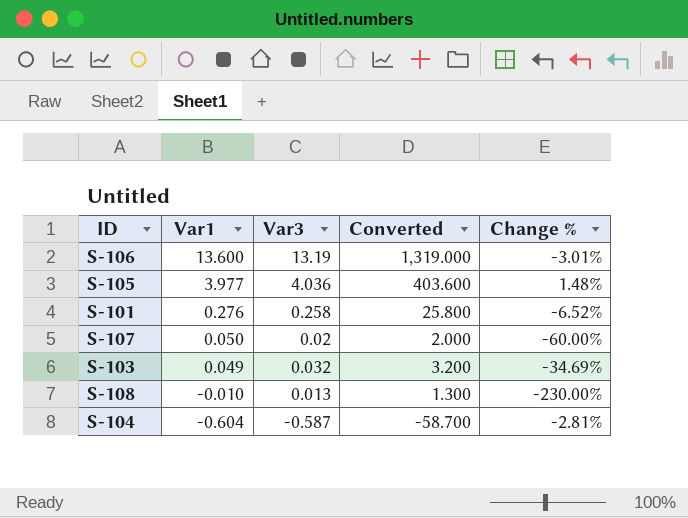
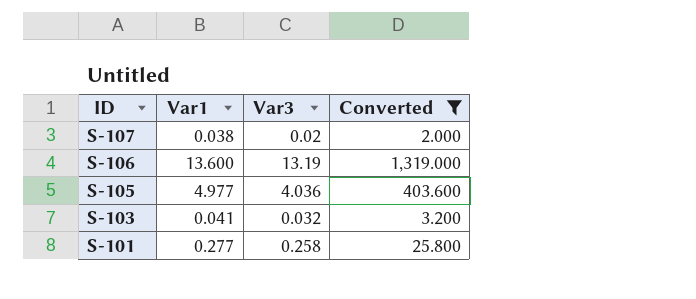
filter: none -> Converted >= 2.000
row order: Var1 descending -> ID descending
column Change % | formula: ([Var3] - [Var1]) / [Var1] -> none
S-107 | Var1: 0.050 -> 0.038
S-105 | Var1: 3.977 -> 4.977
S-103 | Var1: 0.049 -> 0.041
S-101 | Var1: 0.276 -> 0.277

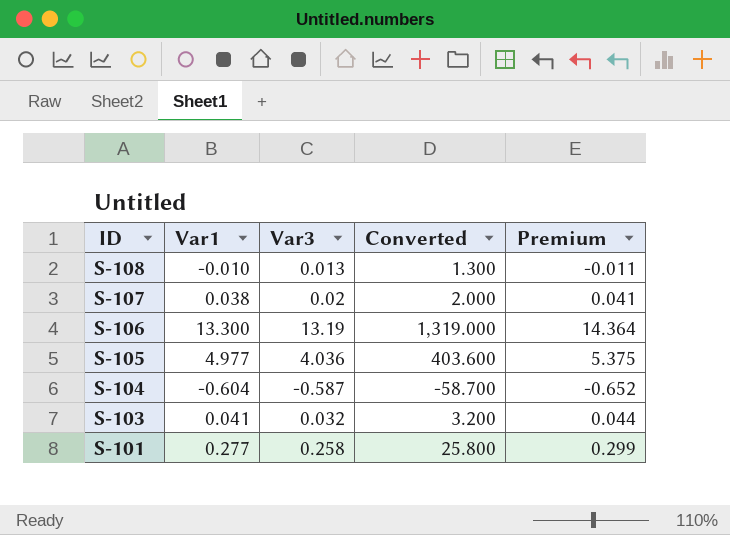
filter: Converted >= 2.000 -> none
column Premium | formula: none -> [Var1] * 1.08
S-106 | Var1: 13.600 -> 13.300

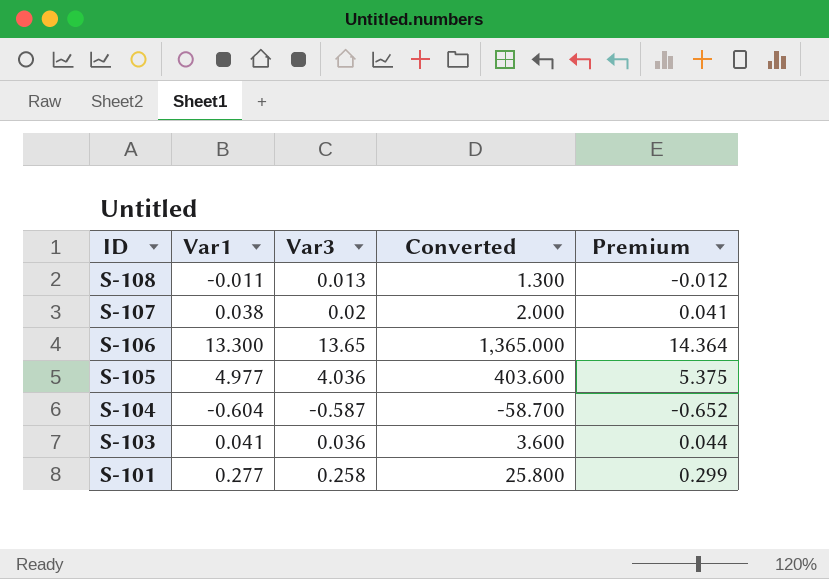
S-108 | Var1: -0.010 -> -0.011
S-108 | Premium: -0.011 -> -0.012
S-106 | Var3: 13.19 -> 13.65
S-106 | Converted: 1,319.000 -> 1,365.000
S-103 | Var3: 0.032 -> 0.036
S-103 | Converted: 3.200 -> 3.600

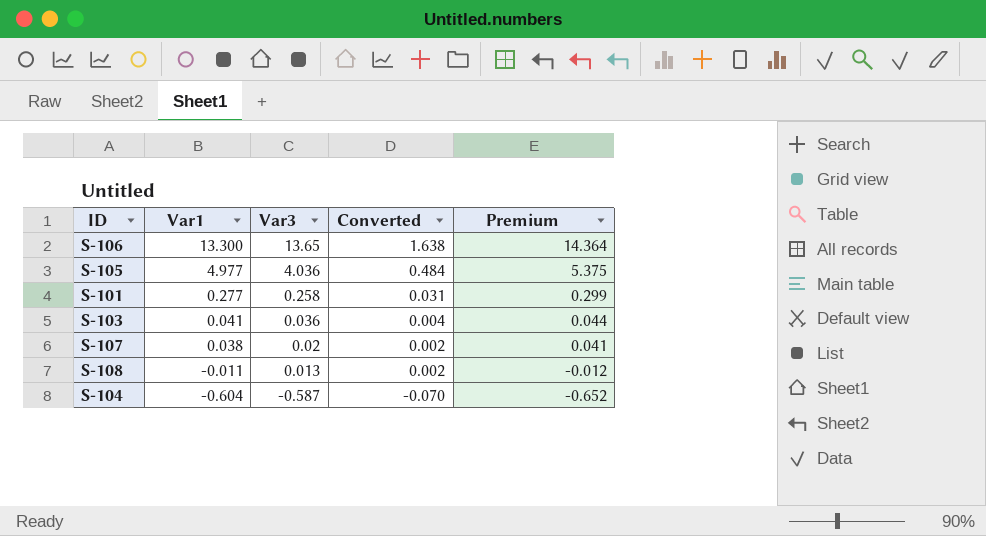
row order: ID descending -> Var1 descending
column Converted | formula: [Var3] * 100 -> [Var3] * 0.12

